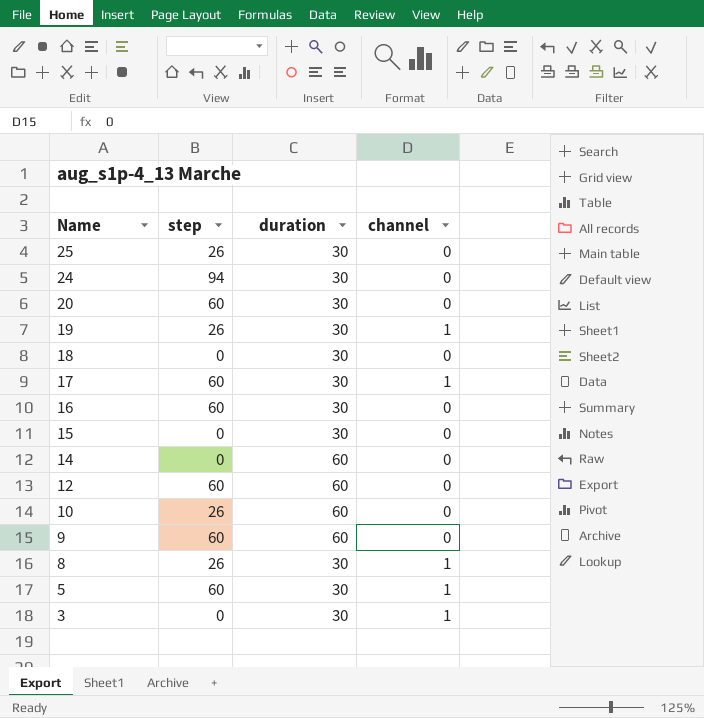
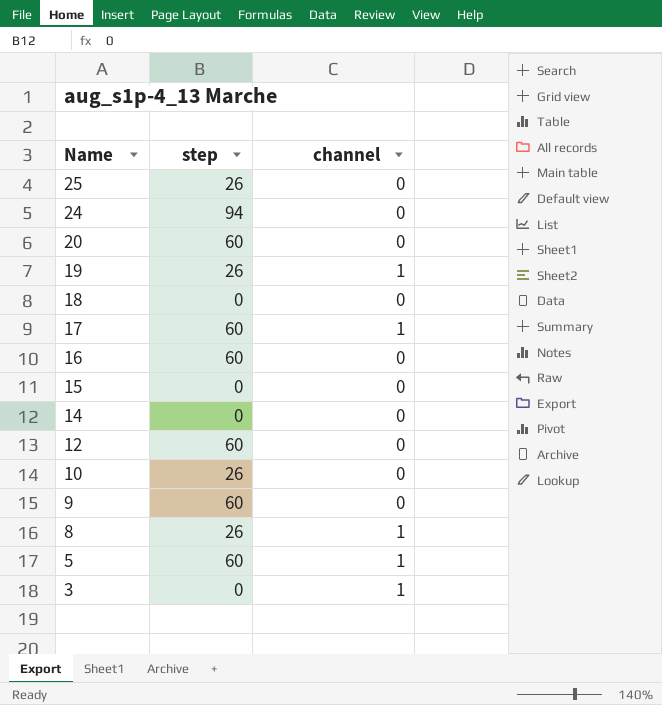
column duration | position: 3 -> none

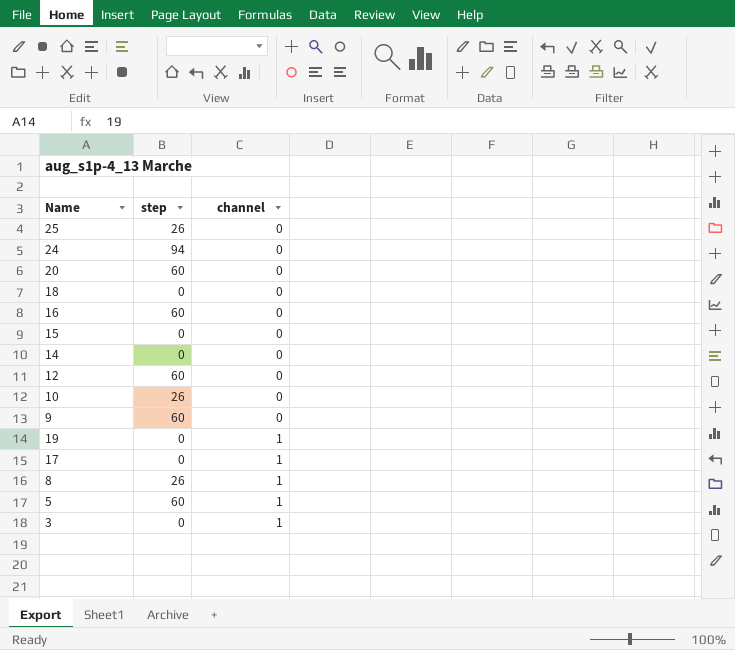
row order: Name descending -> channel ascending
19 | step: 26 -> 0
17 | step: 60 -> 0

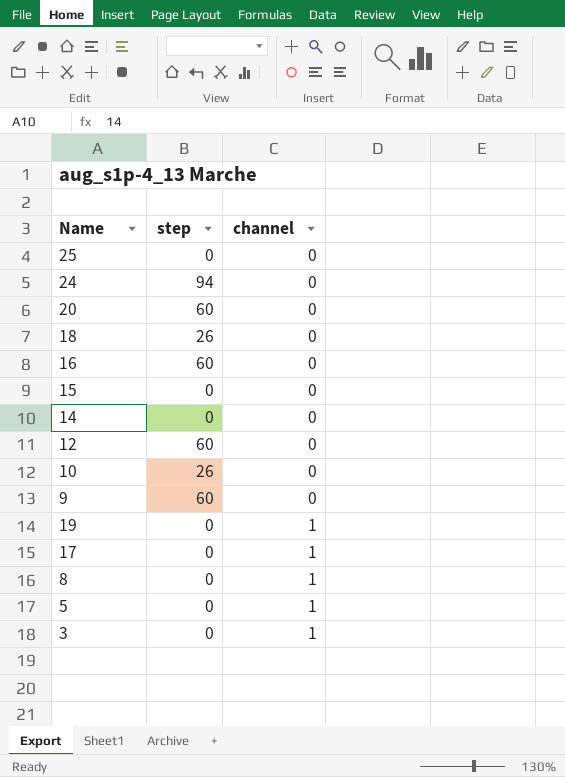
25 | step: 26 -> 0
18 | step: 0 -> 26
8 | step: 26 -> 0
5 | step: 60 -> 0

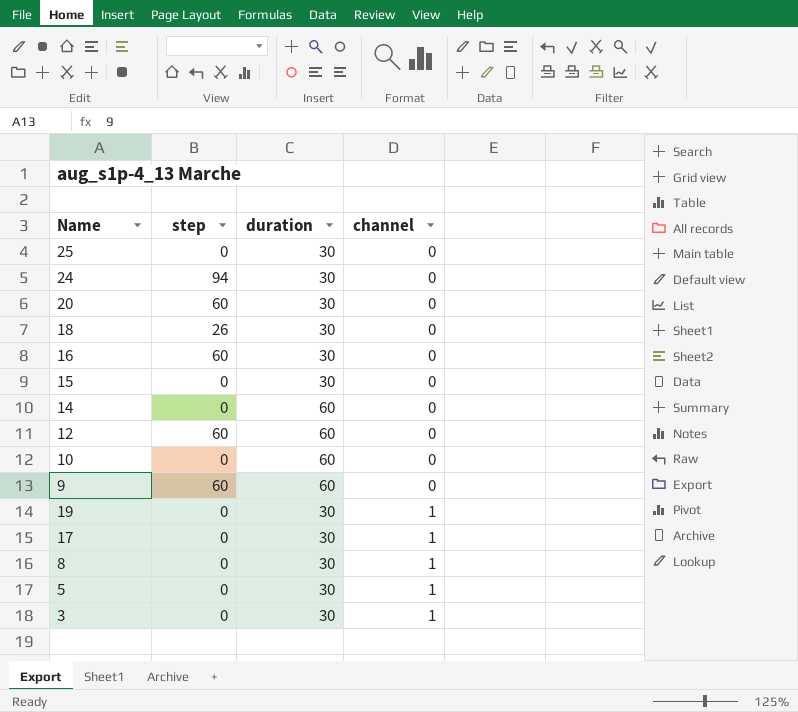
column duration | position: none -> 3
10 | step: 26 -> 0

